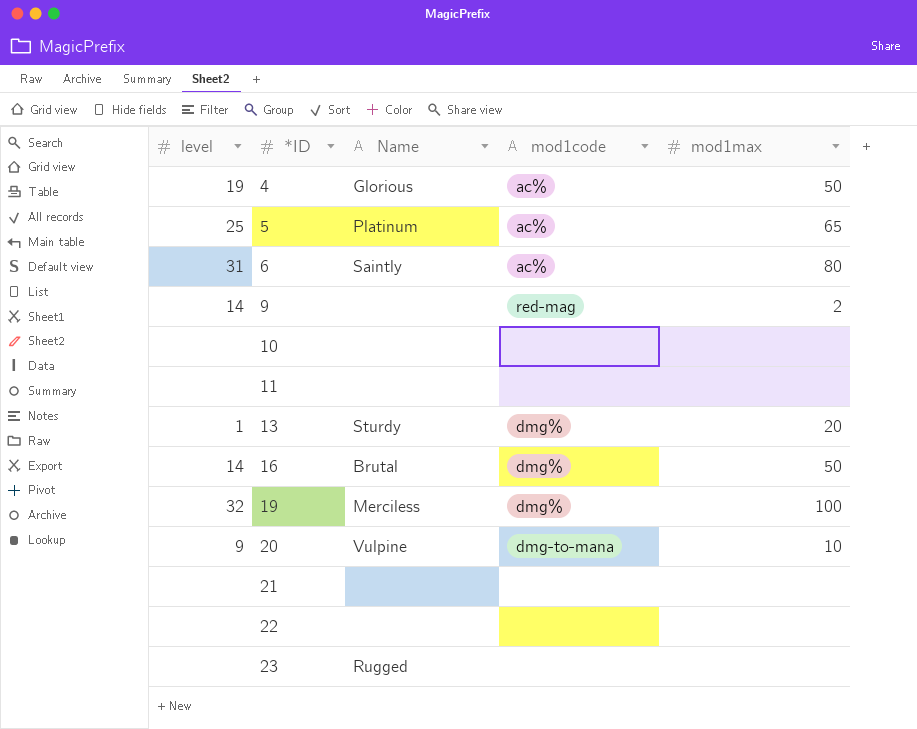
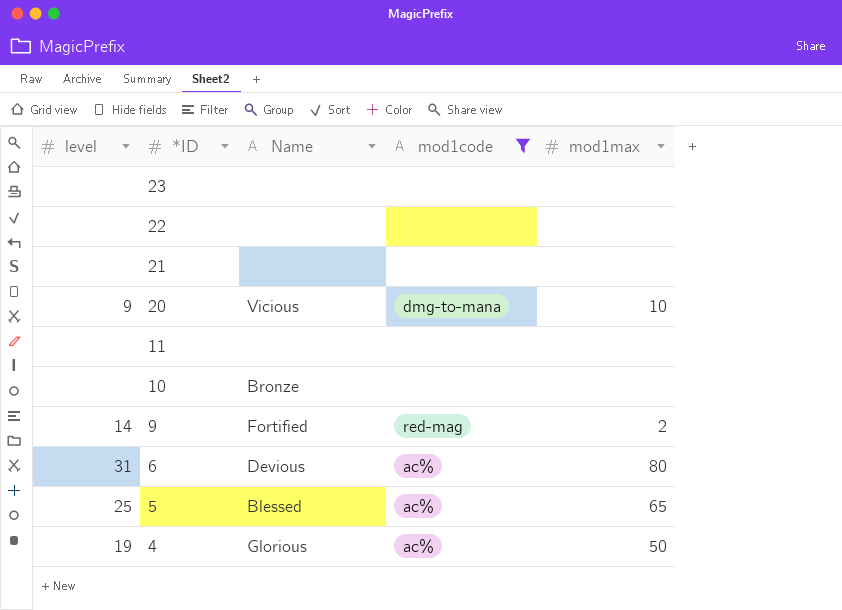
filter: none -> mod1code != dmg%
row order: *ID ascending -> *ID descending
23 | Name: Rugged -> none
20 | Name: Vulpine -> Vicious
10 | Name: none -> Bronze
9 | Name: none -> Fortified
6 | Name: Saintly -> Devious
5 | Name: Platinum -> Blessed

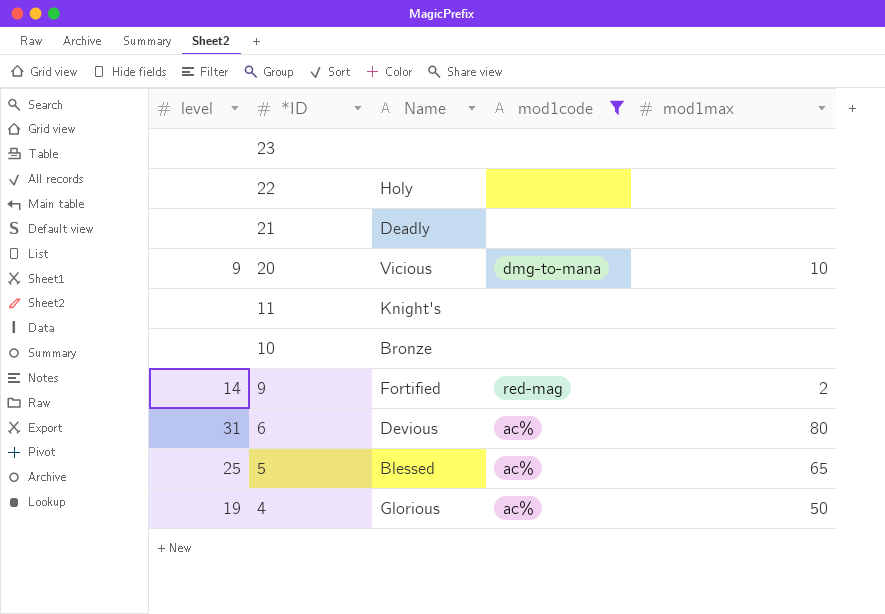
22 | Name: none -> Holy
21 | Name: none -> Deadly
11 | Name: none -> Knight's

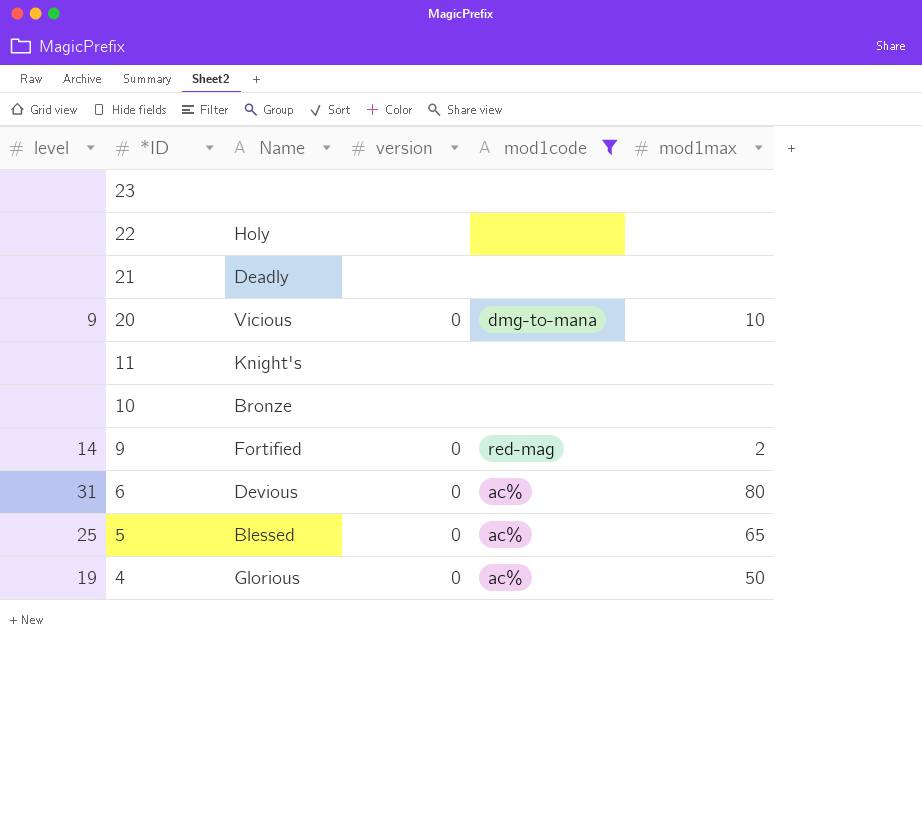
column version | position: none -> 4

